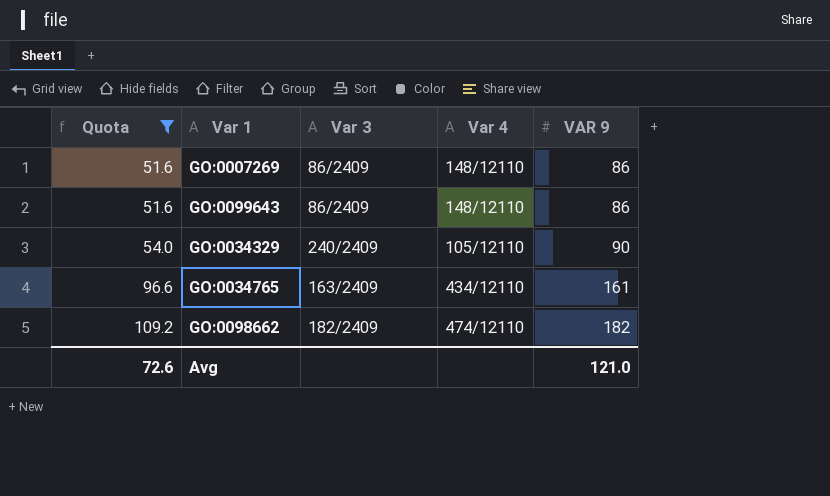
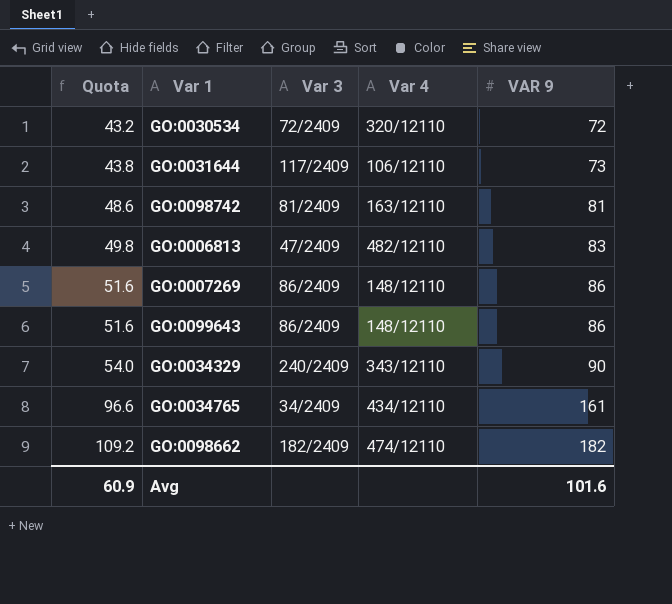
filter: Quota >= 51.6 -> none
GO:0034329 | Var 4: 105/12110 -> 343/12110
GO:0034765 | Var 3: 163/2409 -> 34/2409
Avg | Quota: 72.6 -> 60.9
Avg | VAR 9: 121.0 -> 101.6

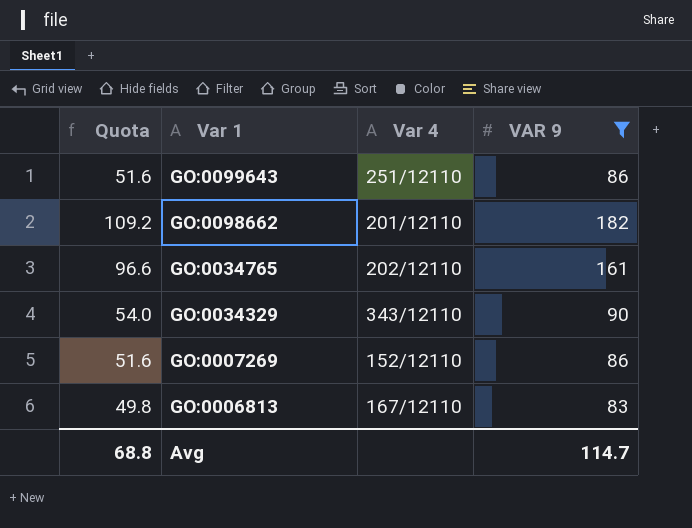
filter: none -> VAR 9 >= 83
row order: Quota ascending -> Var 1 descending
column Var 3 | position: 3 -> none
GO:0099643 | Var 4: 148/12110 -> 251/12110
GO:0098662 | Var 4: 474/12110 -> 201/12110
GO:0034765 | Var 4: 434/12110 -> 202/12110
GO:0007269 | Var 4: 148/12110 -> 152/12110
GO:0006813 | Var 4: 482/12110 -> 167/12110
Avg | Quota: 60.9 -> 68.8
Avg | VAR 9: 101.6 -> 114.7

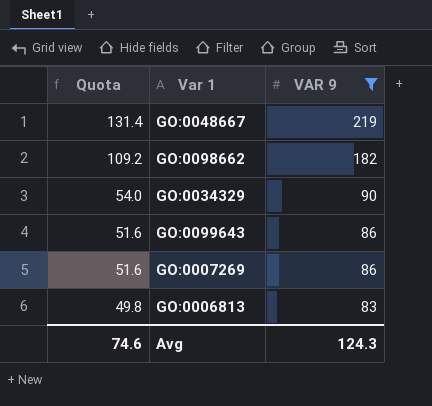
row order: Var 1 descending -> Quota descending
column Var 4 | position: 3 -> none
row GO:0034765: 96.6 | 202/12110 | 161 -> none
row GO:0048667: none -> 131.4 | 219
Avg | Quota: 68.8 -> 74.6
Avg | VAR 9: 114.7 -> 124.3

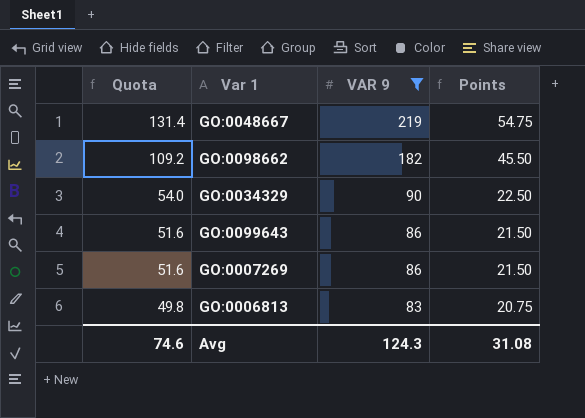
column Points | formula: none -> [VAR 9] * 0.25

